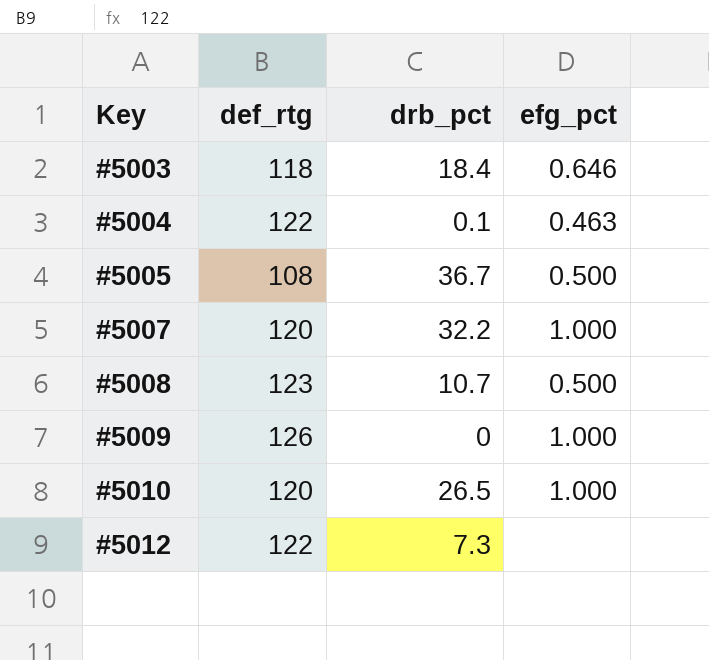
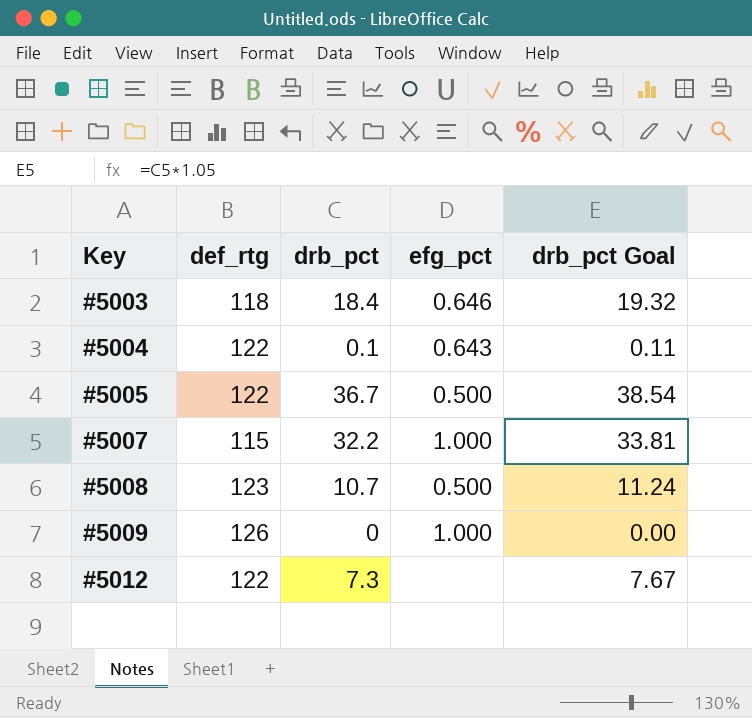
column drb_pct Goal | formula: none -> [drb_pct] * 1.05
row #5010: 120 | 26.5 | 1.000 -> none
#5004 | efg_pct: 0.463 -> 0.643
#5005 | def_rtg: 108 -> 122
#5007 | def_rtg: 120 -> 115

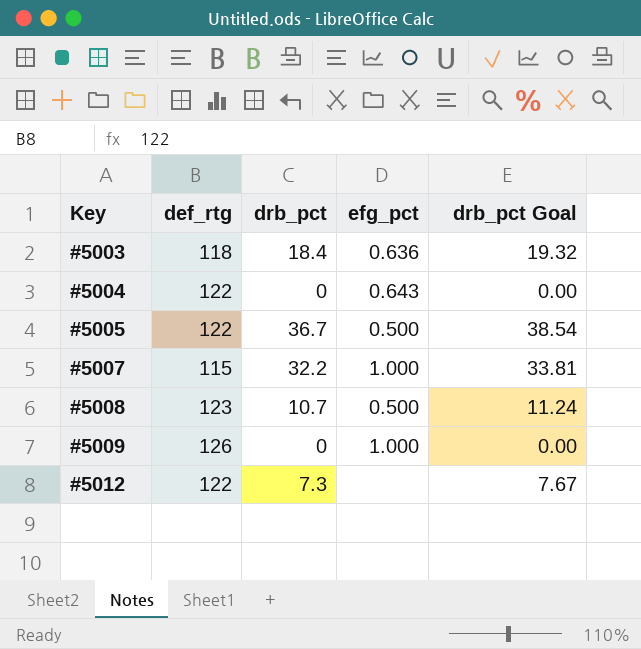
#5003 | efg_pct: 0.646 -> 0.636
#5004 | drb_pct: 0.1 -> 0
#5004 | drb_pct Goal: 0.11 -> 0.00

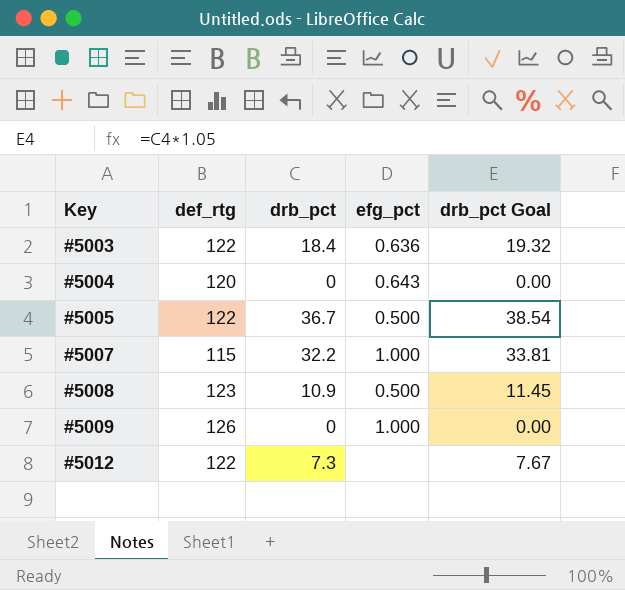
#5003 | def_rtg: 118 -> 122
#5004 | def_rtg: 122 -> 120
#5008 | drb_pct: 10.7 -> 10.9
#5008 | drb_pct Goal: 11.24 -> 11.45

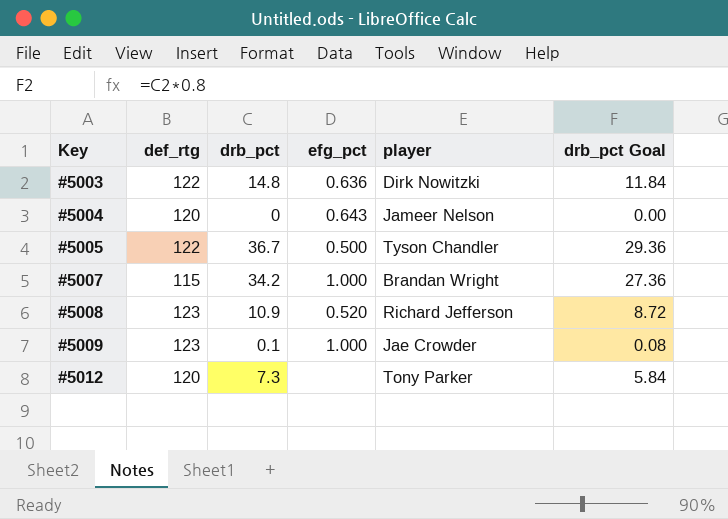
column player | position: none -> 5
column drb_pct Goal | formula: [drb_pct] * 1.05 -> [drb_pct] * 0.8
#5003 | drb_pct: 18.4 -> 14.8
#5007 | drb_pct: 32.2 -> 34.2
#5008 | efg_pct: 0.500 -> 0.520
#5009 | def_rtg: 126 -> 123
#5009 | drb_pct: 0 -> 0.1
#5012 | def_rtg: 122 -> 120

